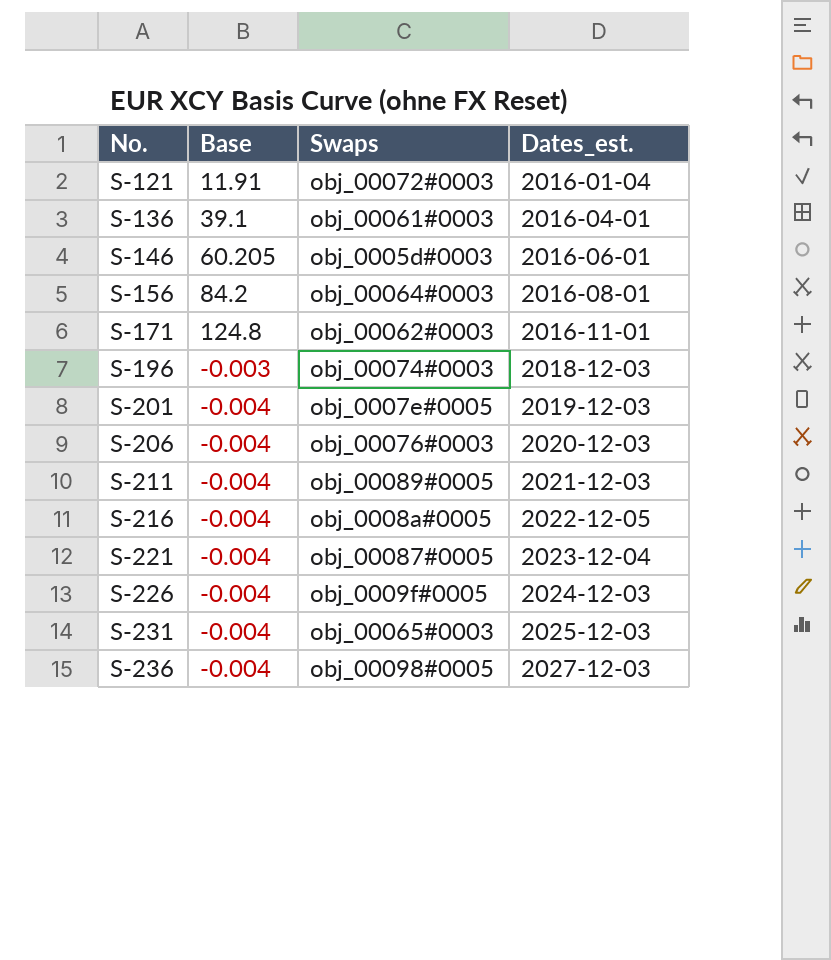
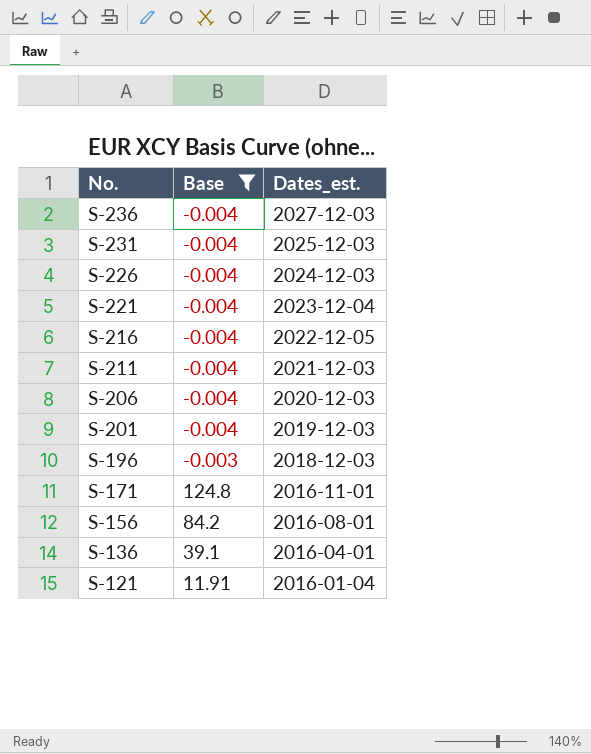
filter: none -> Base != 60.205
row order: No. ascending -> No. descending
column Swaps | position: 3 -> none

